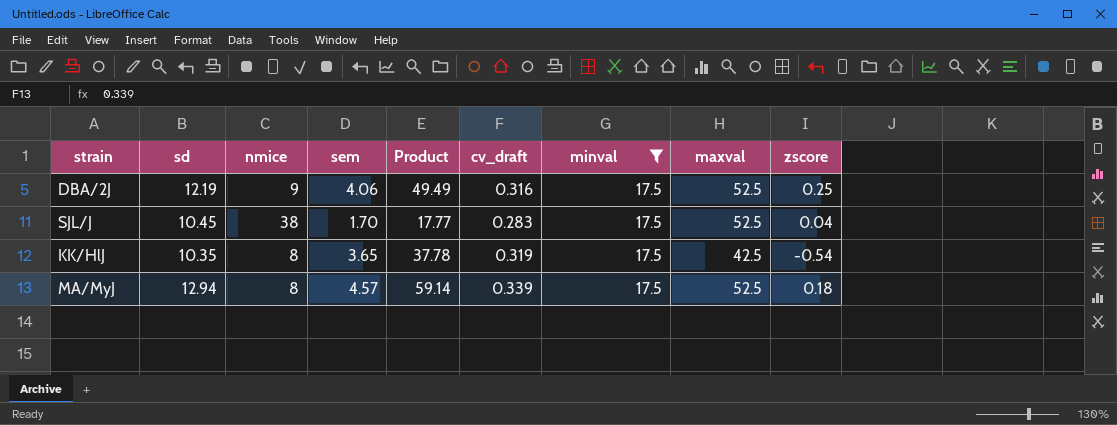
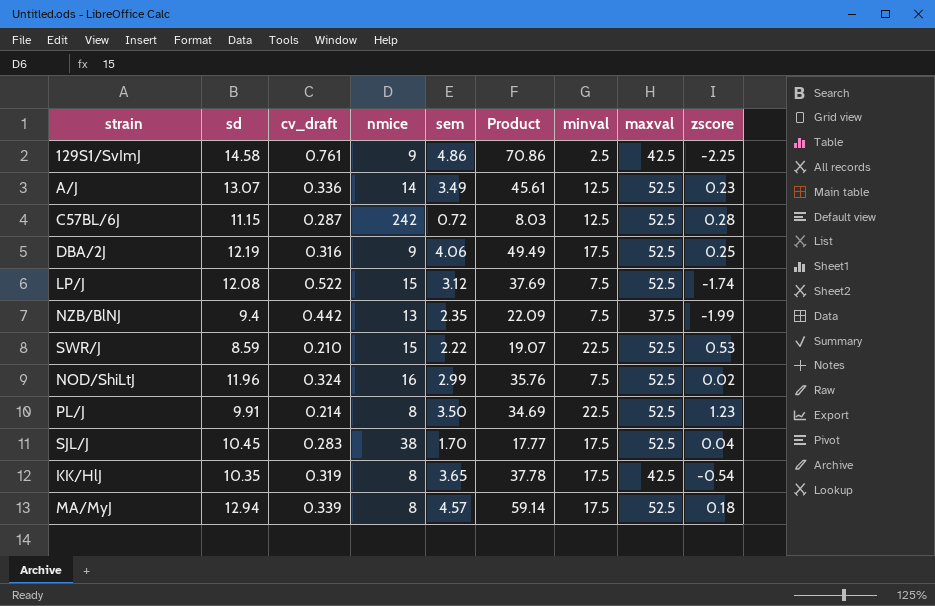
filter: minval = 17.5 -> none
column cv_draft | position: 6 -> 3

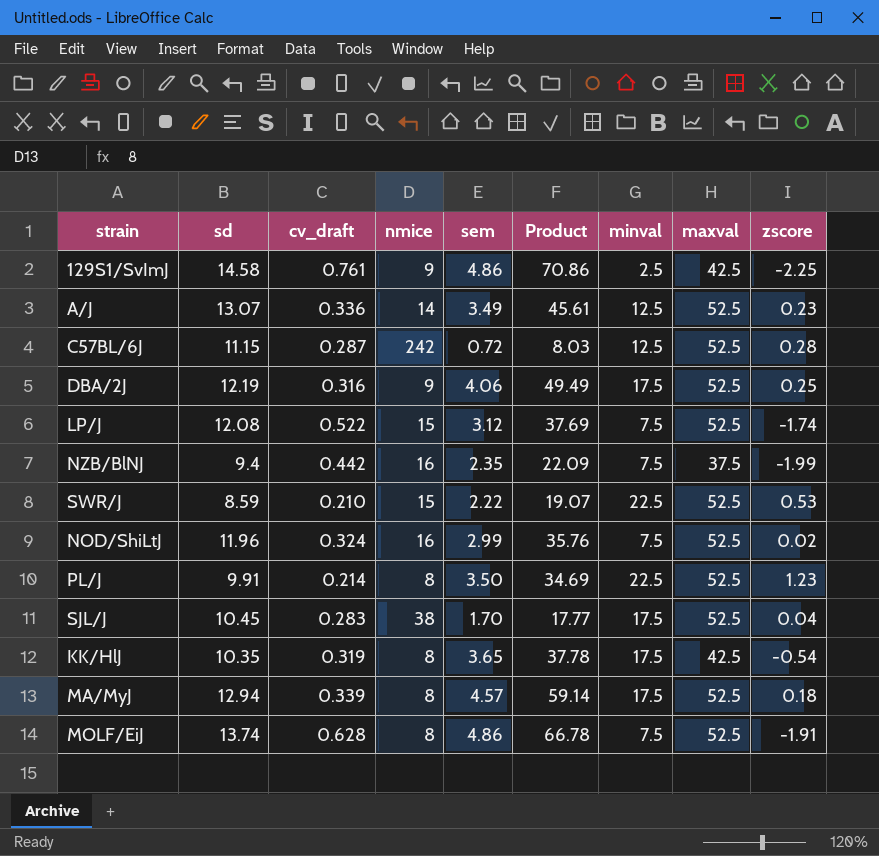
NZB/BlNJ | nmice: 13 -> 16
row MOLF/EiJ: none -> 13.74 | 0.628 | 8 | 4.86 | 66.78 | 7.5 | 52.5 | -1.91

